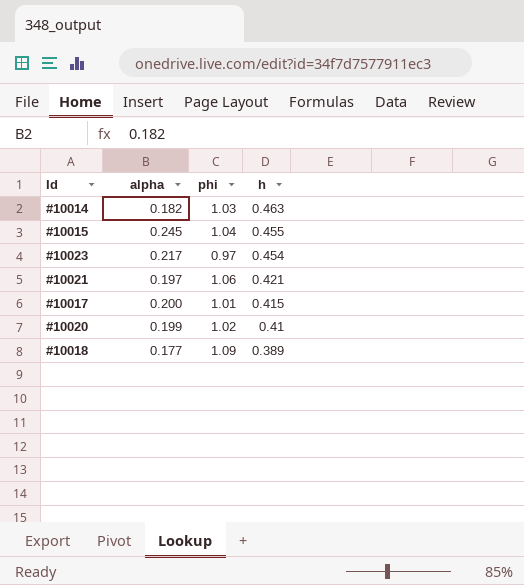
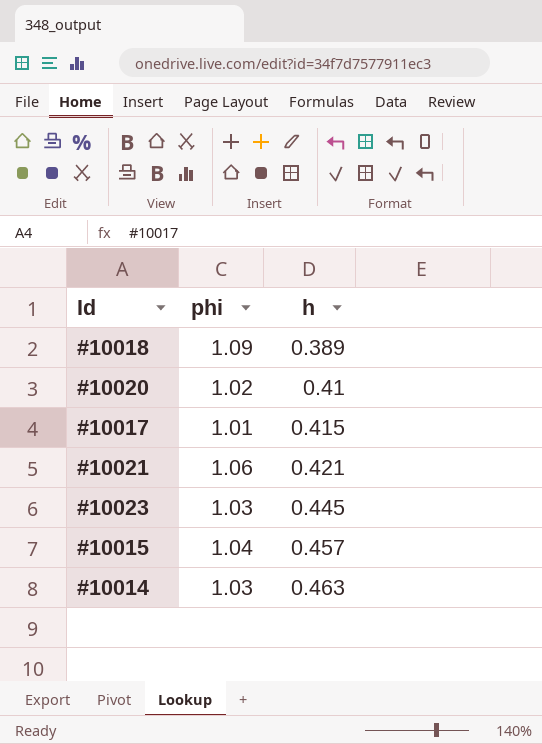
row order: h descending -> h ascending
column alpha | position: 2 -> none
#10023 | phi: 0.97 -> 1.03
#10023 | h: 0.454 -> 0.445
#10015 | h: 0.455 -> 0.457

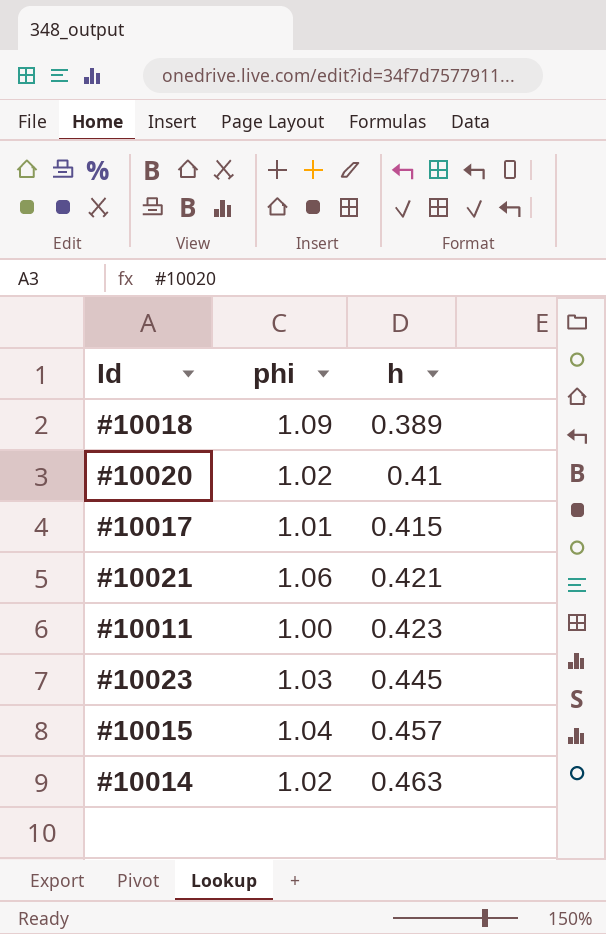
row #10011: none -> 1.00 | 0.423
#10014 | phi: 1.03 -> 1.02

